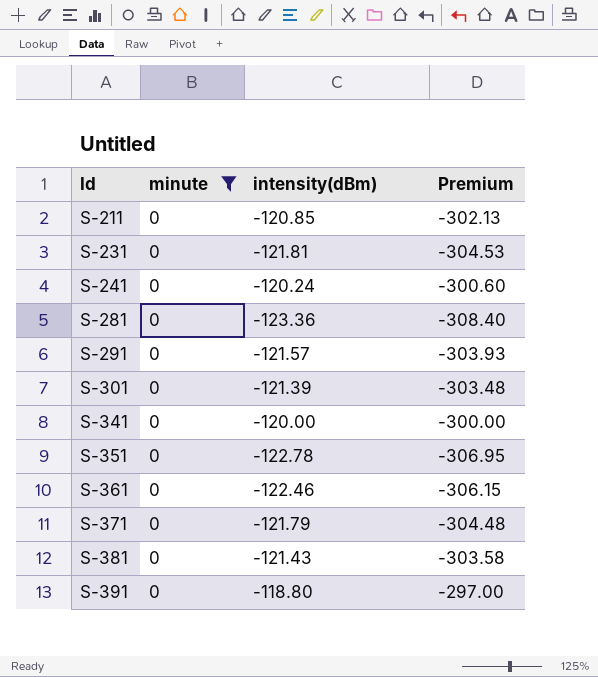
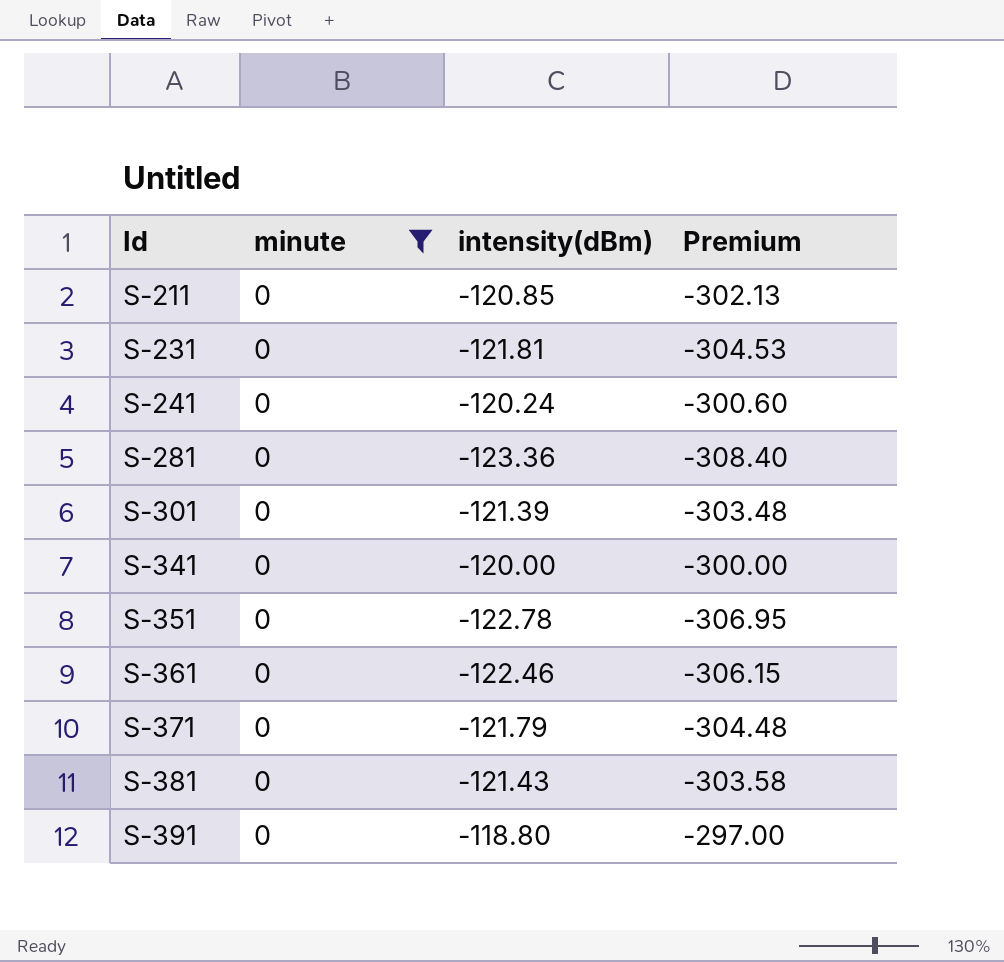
row S-291: 0 | -121.57 | -303.93 -> none

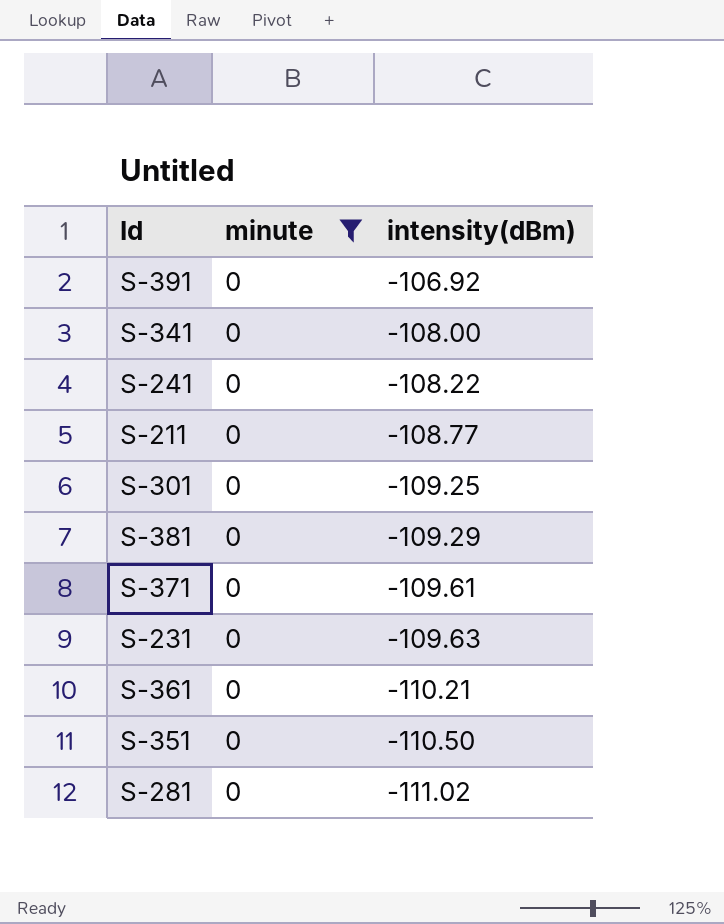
row order: Id ascending -> intensity(dBm) descending
column Premium | formula: [intensity(dBm)] * 2.5 -> none
S-391 | intensity(dBm): -118.80 -> -106.92
S-341 | intensity(dBm): -120.00 -> -108.00
S-241 | intensity(dBm): -120.24 -> -108.22
S-211 | intensity(dBm): -120.85 -> -108.77
S-301 | intensity(dBm): -121.39 -> -109.25
S-381 | intensity(dBm): -121.43 -> -109.29
S-371 | intensity(dBm): -121.79 -> -109.61
S-231 | intensity(dBm): -121.81 -> -109.63
S-361 | intensity(dBm): -122.46 -> -110.21
S-351 | intensity(dBm): -122.78 -> -110.50
S-281 | intensity(dBm): -123.36 -> -111.02

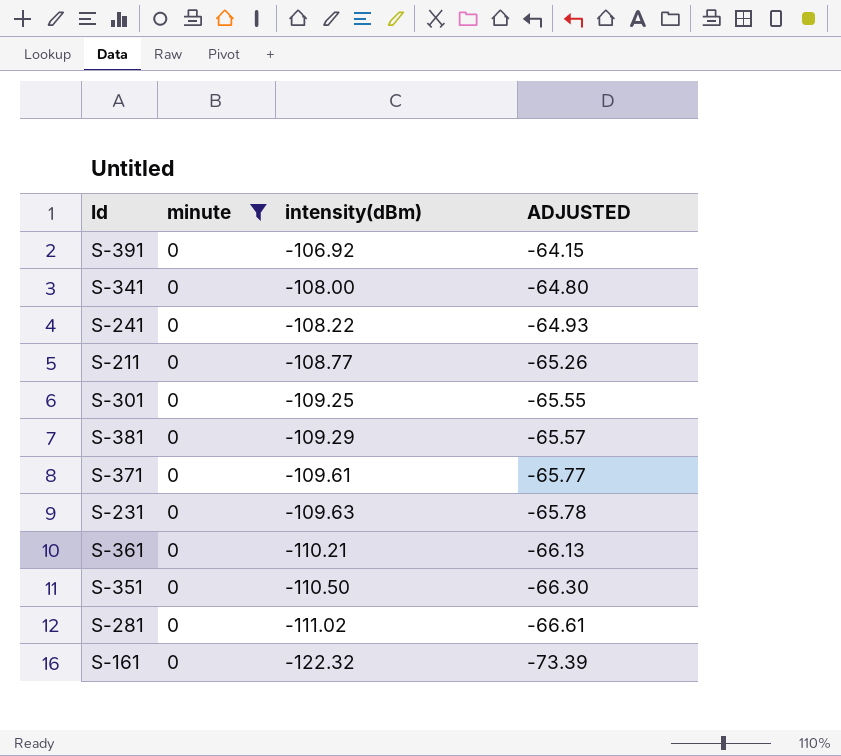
column ADJUSTED | formula: none -> [intensity(dBm)] * 0.6
row S-161: none -> 0 | -122.32 | -73.39

